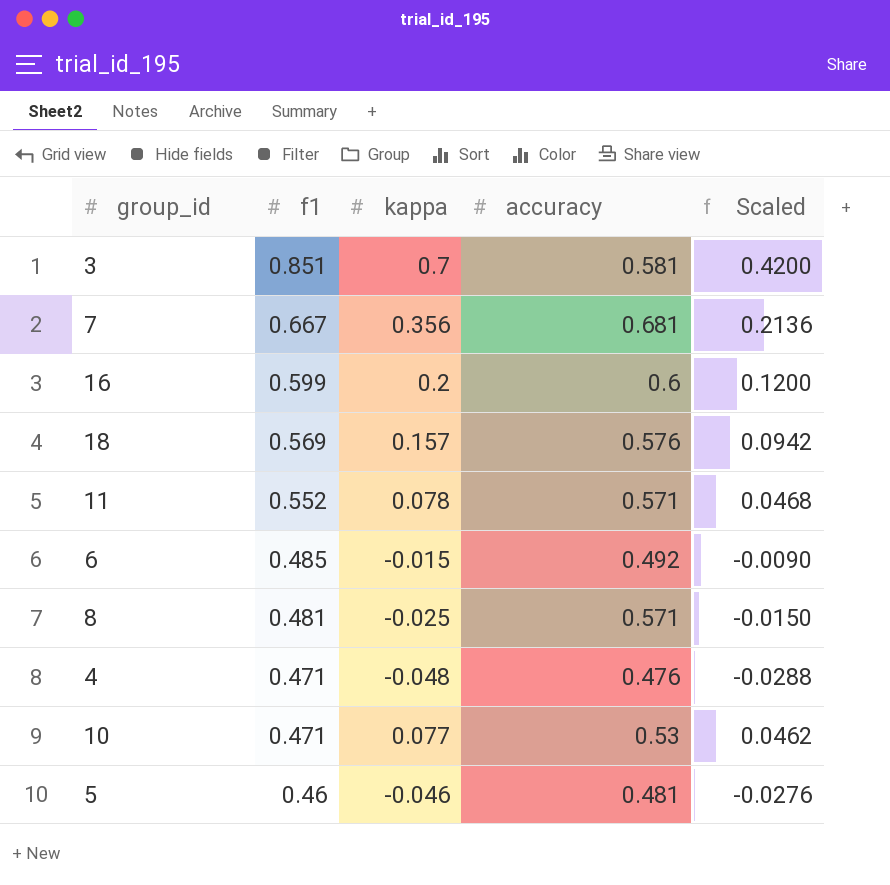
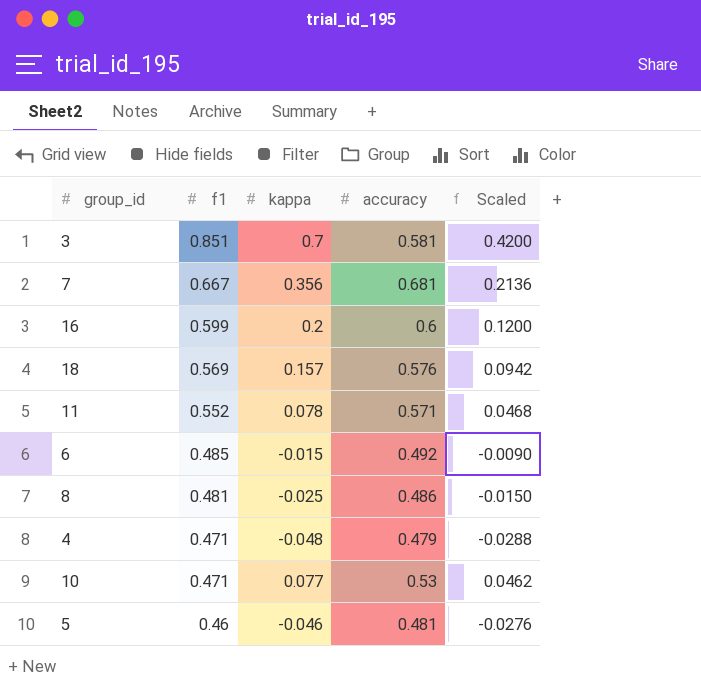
8 | accuracy: 0.571 -> 0.486
4 | accuracy: 0.476 -> 0.479

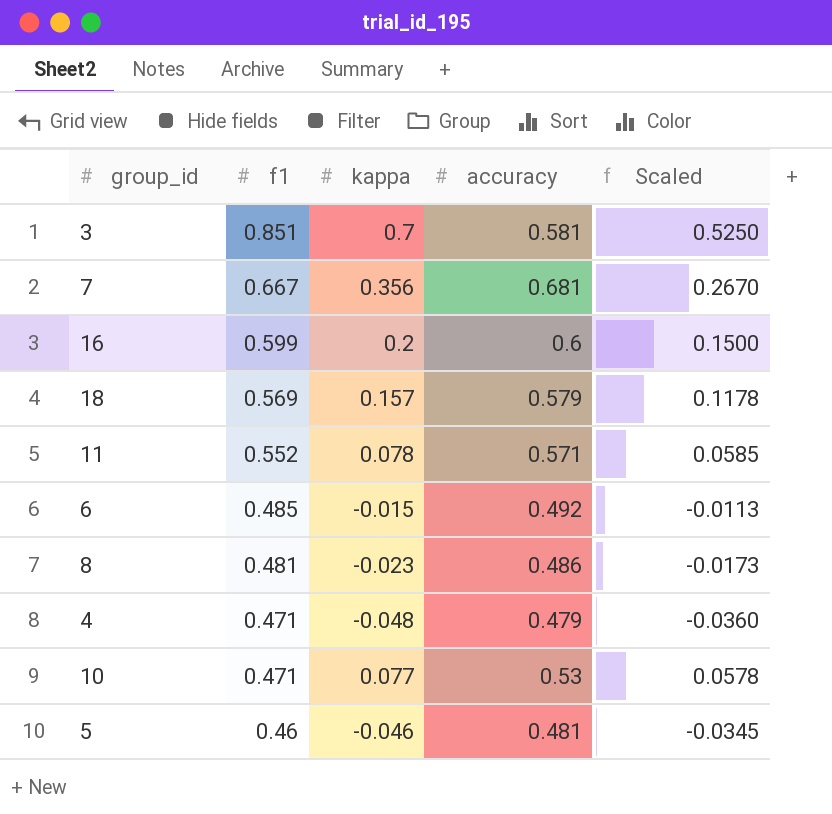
column Scaled | formula: [kappa] * 0.6 -> [kappa] * 0.75
18 | accuracy: 0.576 -> 0.579
8 | kappa: -0.025 -> -0.023

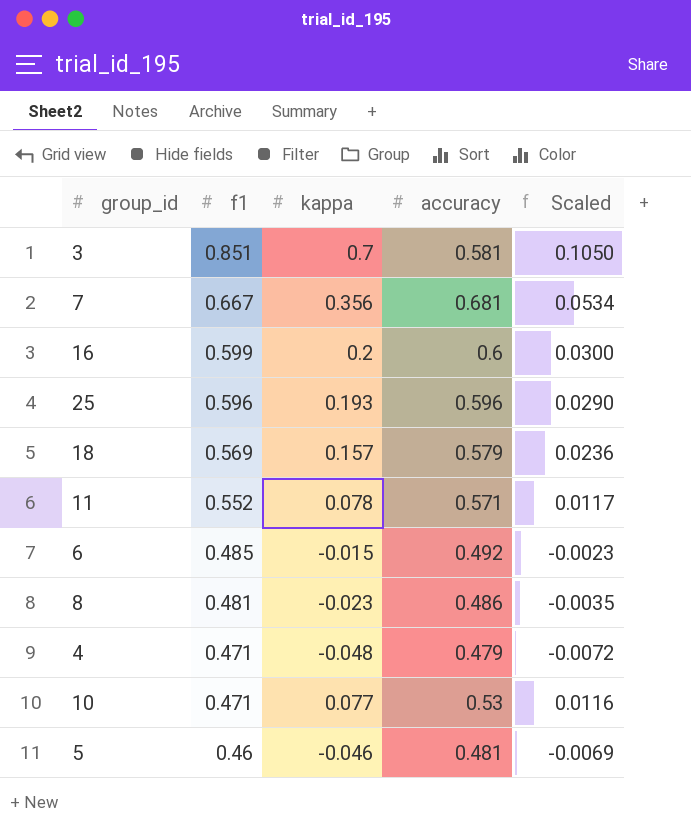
column Scaled | formula: [kappa] * 0.75 -> [kappa] * 0.15
row 25: none -> 0.596 | 0.193 | 0.596 | 0.0290

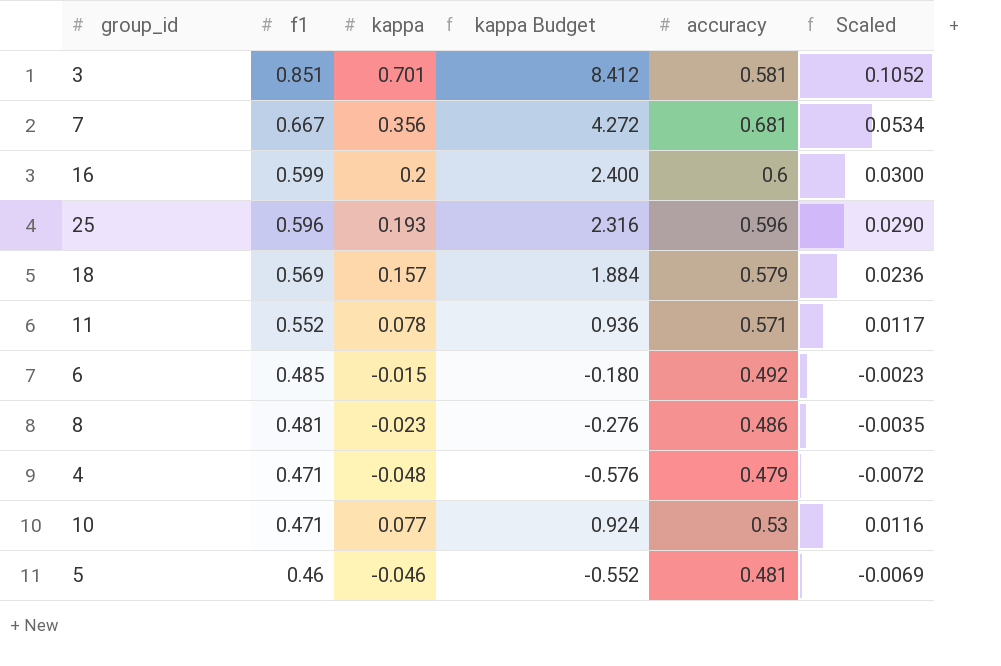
column kappa Budget | formula: none -> [kappa] * 12
3 | kappa: 0.7 -> 0.701
3 | Scaled: 0.1050 -> 0.1052

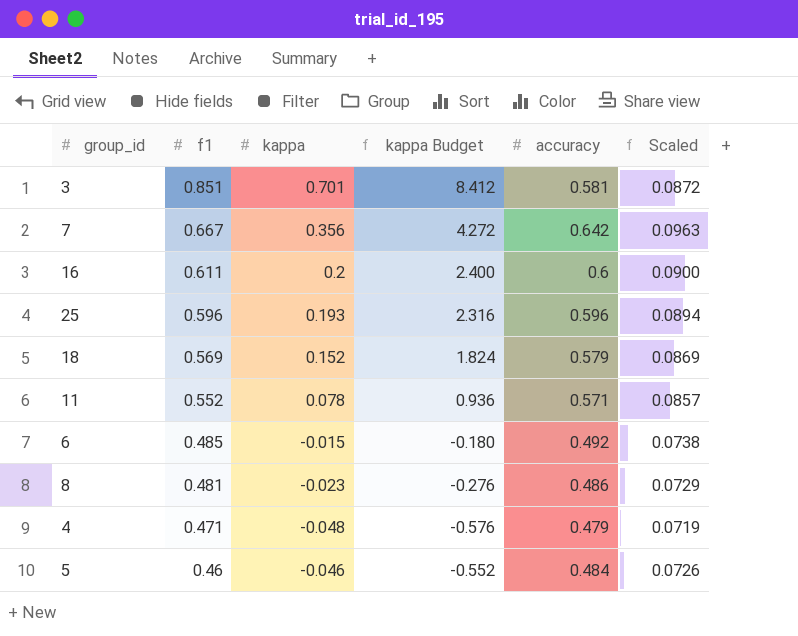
column Scaled | formula: [kappa] * 0.15 -> [accuracy] * 0.15
row 10: 0.471 | 0.077 | 0.924 | 0.53 | 0.0116 -> none
7 | accuracy: 0.681 -> 0.642
16 | f1: 0.599 -> 0.611
18 | kappa: 0.157 -> 0.152
18 | kappa Budget: 1.884 -> 1.824
5 | accuracy: 0.481 -> 0.484

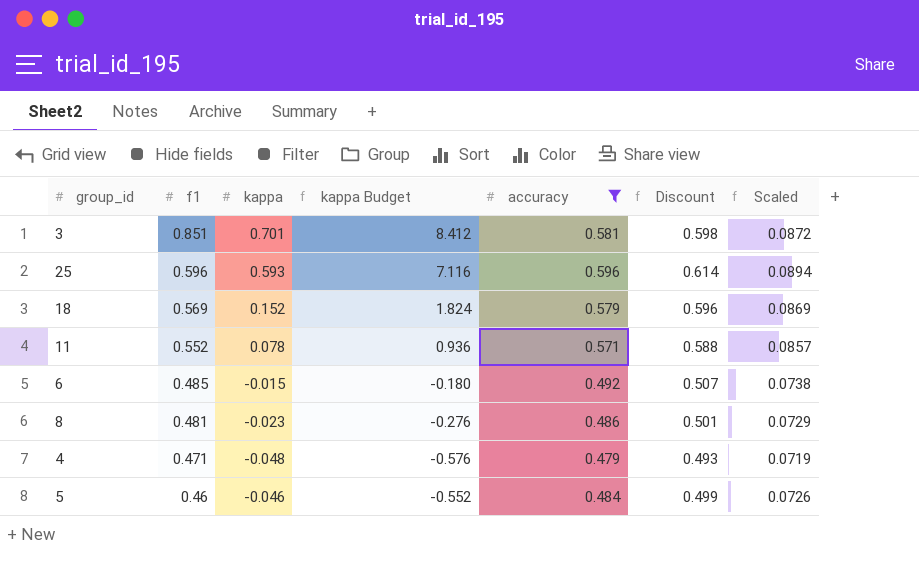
filter: none -> accuracy <= 0.596
column Discount | formula: none -> [accuracy] * 1.03
25 | kappa: 0.193 -> 0.593
25 | kappa Budget: 2.316 -> 7.116

